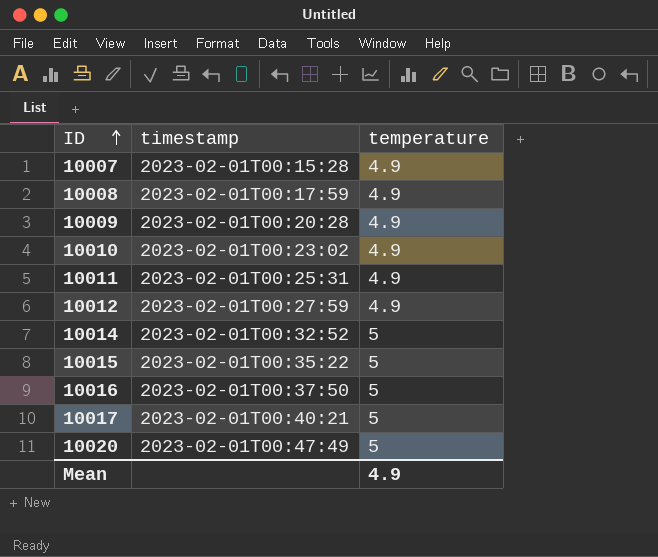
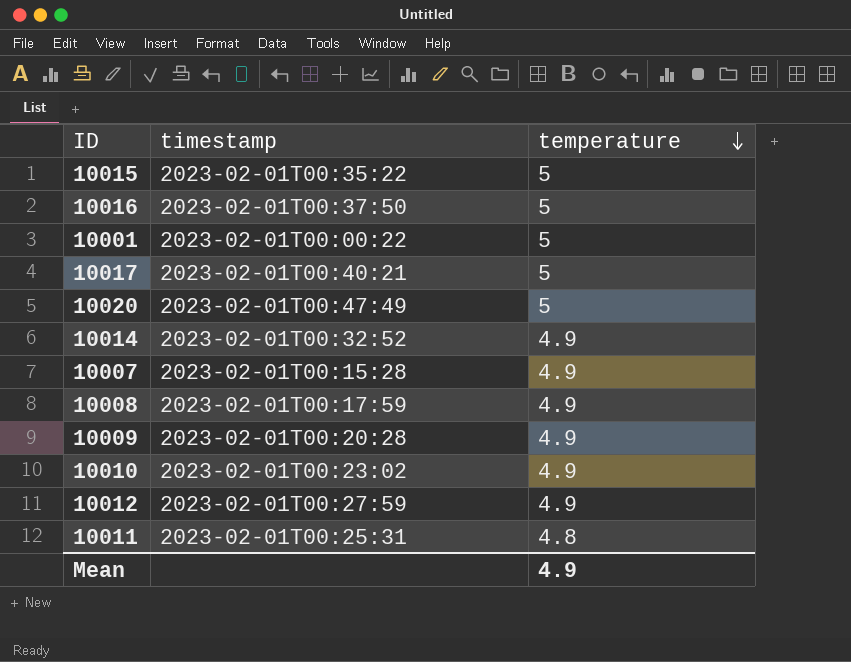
row order: ID ascending -> temperature descending
row 10001: none -> 2023-02-01T00:00:22 | 5
10014 | temperature: 5 -> 4.9
10011 | temperature: 4.9 -> 4.8

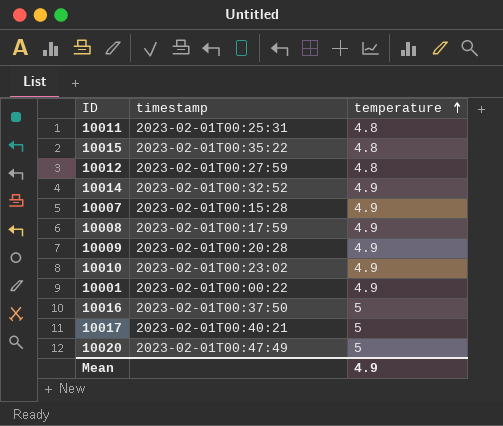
row order: temperature descending -> temperature ascending
10015 | temperature: 5 -> 4.8
10012 | temperature: 4.9 -> 4.8
10001 | temperature: 5 -> 4.9

